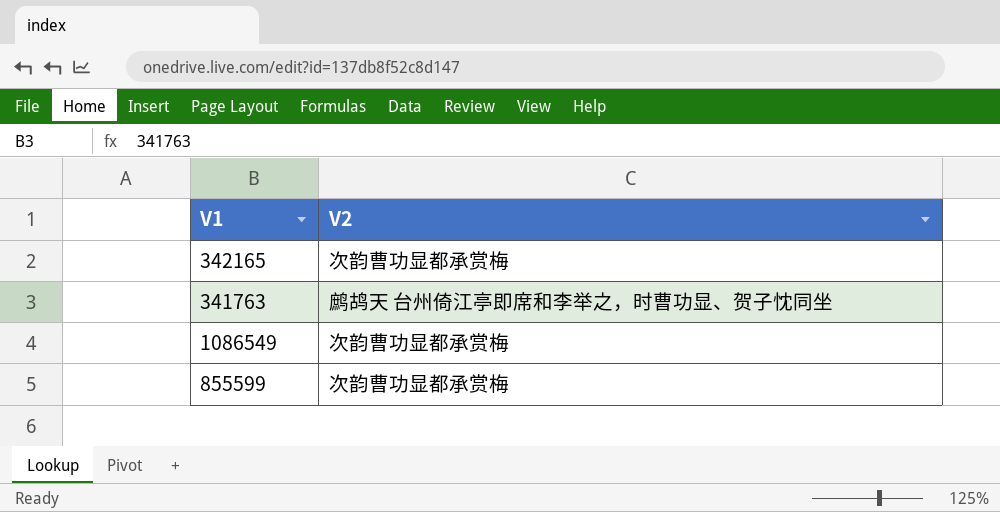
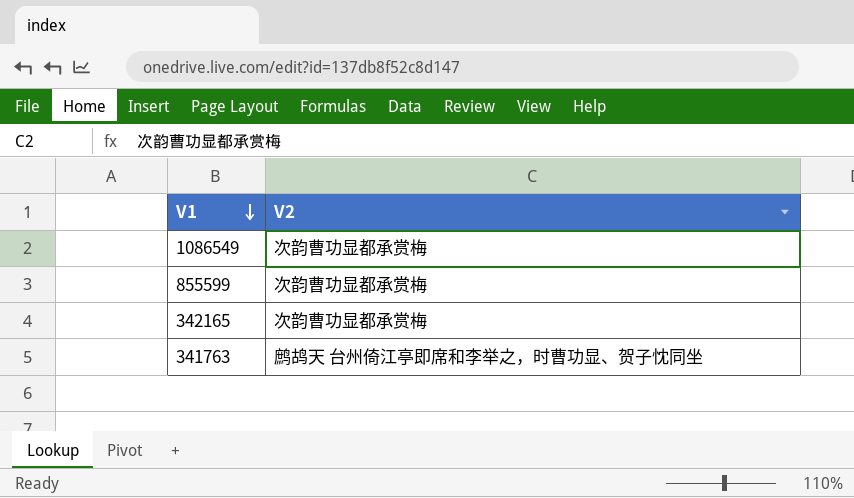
row order: none -> V1 descending

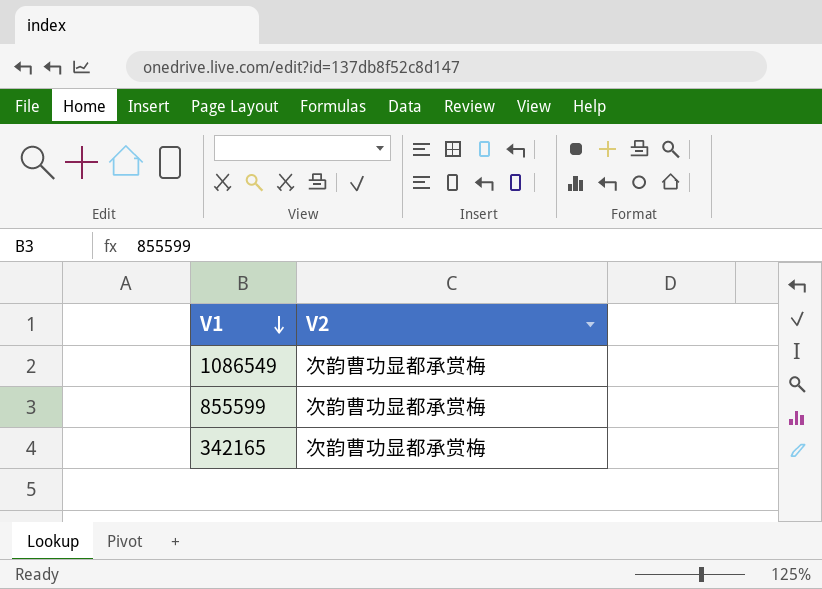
row 341763: 鹧鸪天 台州倚江亭即席和李举之，时曹功显、贺子忱同坐 -> none

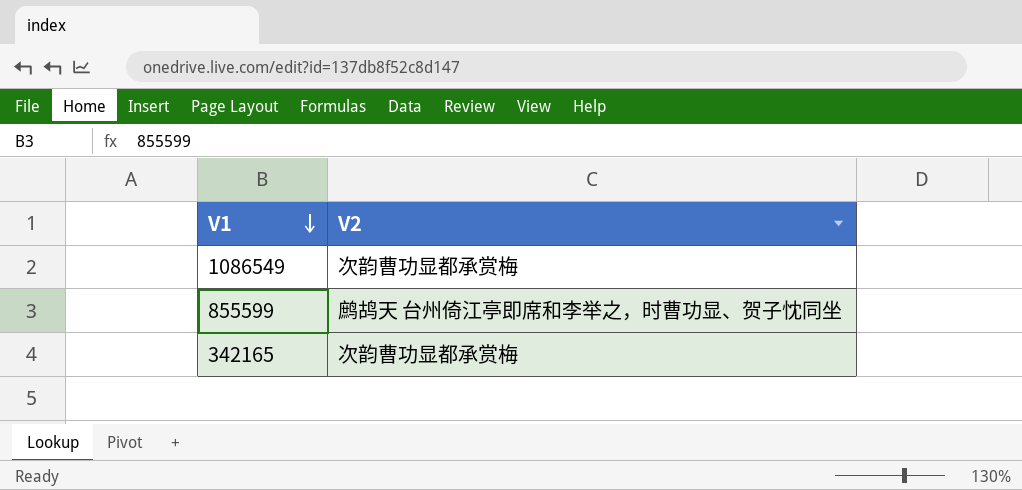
855599 | V2: 次韵曹功显都承赏梅 -> 鹧鸪天 台州倚江亭即席和李举之，时曹功显、贺子忱同坐

